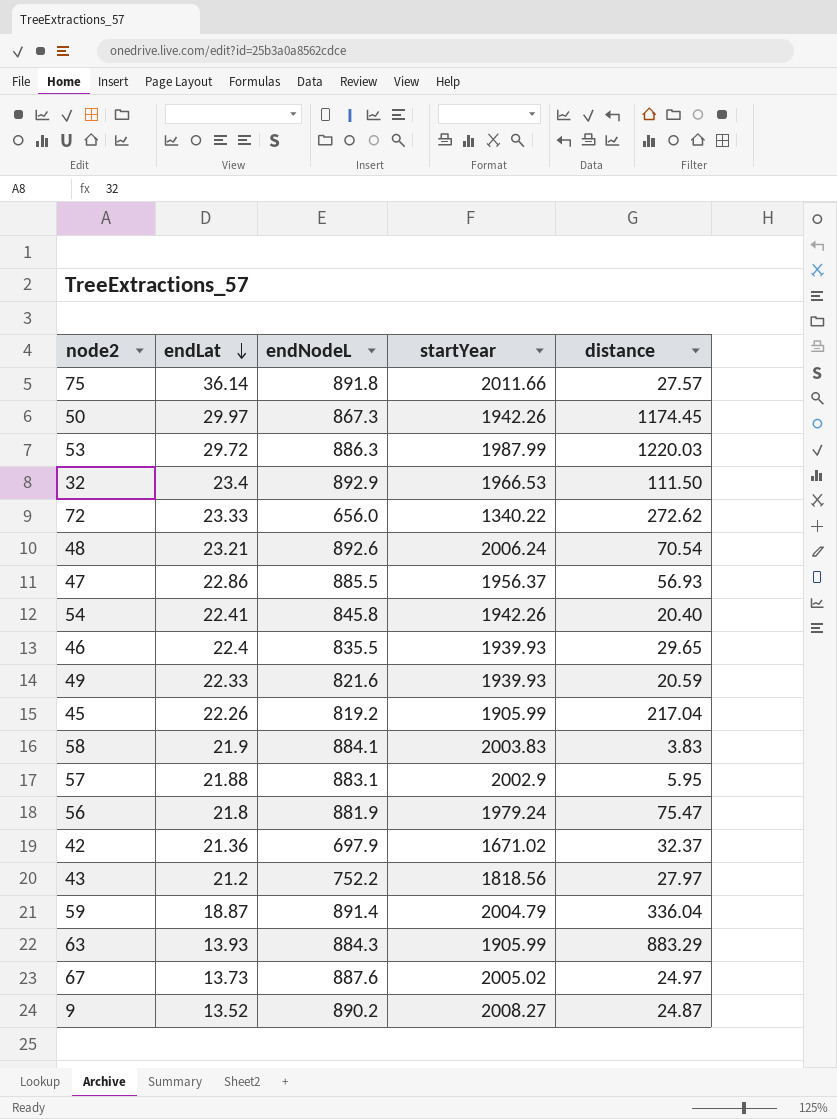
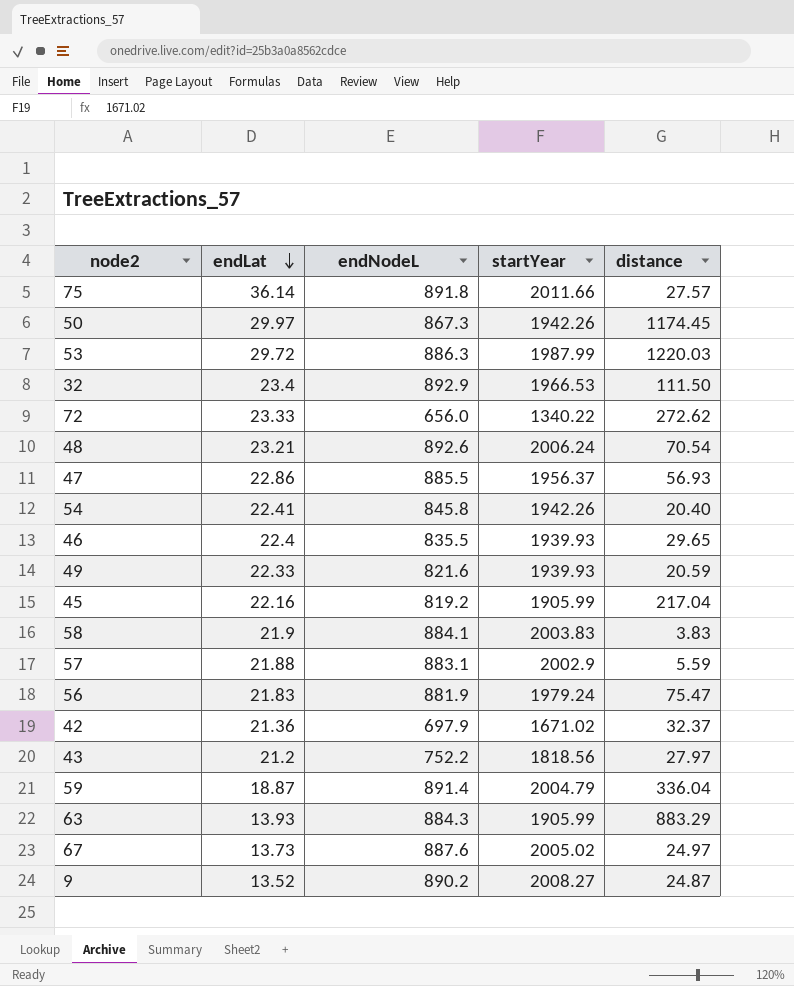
45 | endLat: 22.26 -> 22.16
57 | distance: 5.95 -> 5.59
56 | endLat: 21.8 -> 21.83

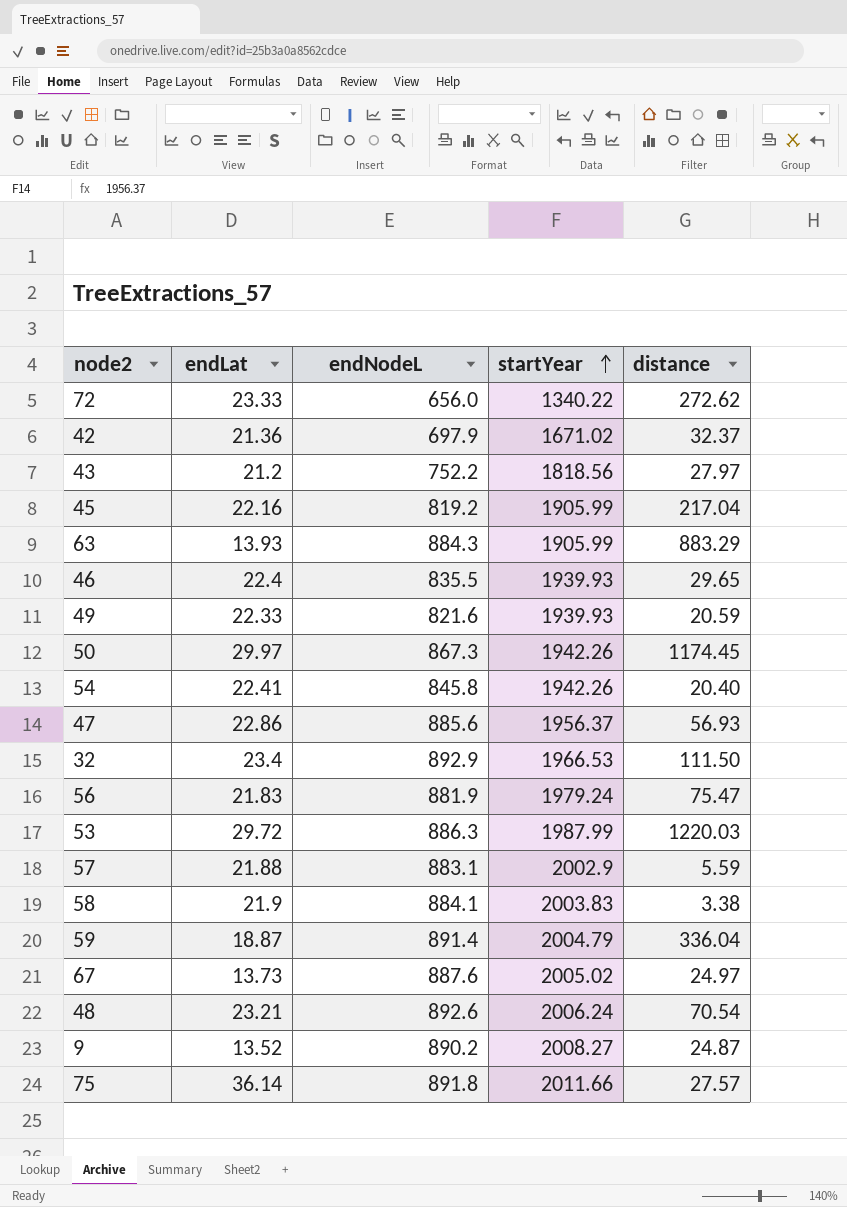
row order: endLat descending -> startYear ascending
47 | endNodeL: 885.5 -> 885.6
58 | distance: 3.83 -> 3.38

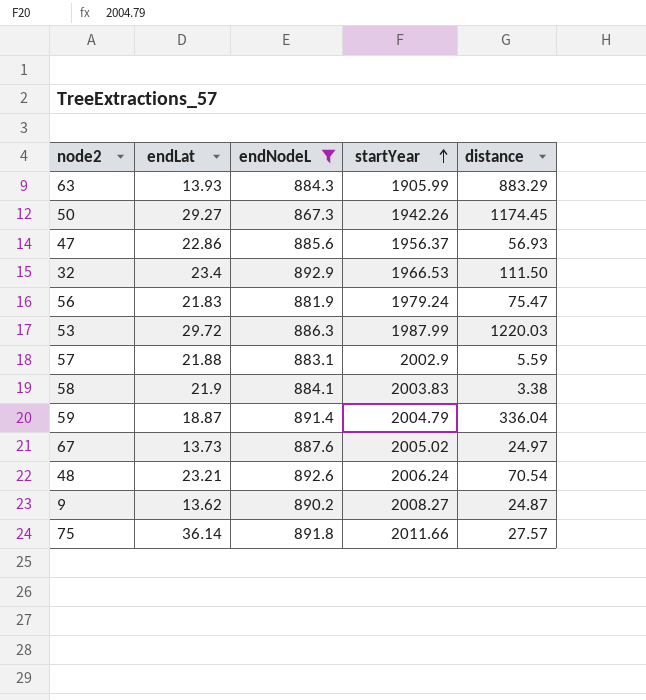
filter: none -> endNodeL >= 867.3
50 | endLat: 29.97 -> 29.27
9 | endLat: 13.52 -> 13.62

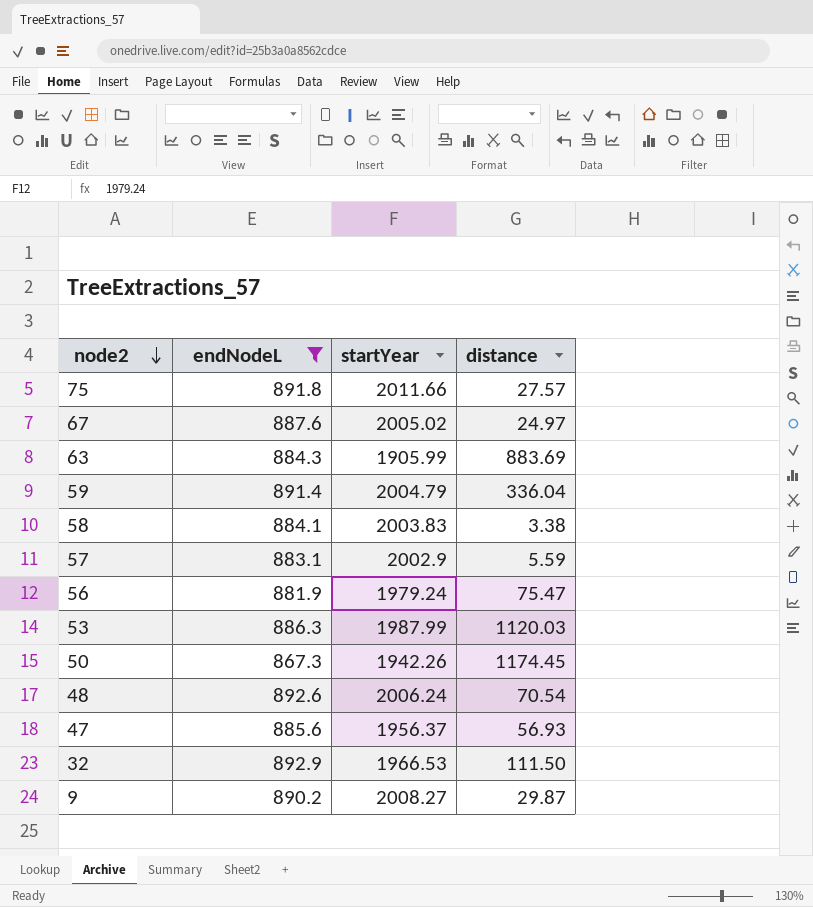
row order: startYear ascending -> node2 descending
column endLat | position: 2 -> none
63 | distance: 883.29 -> 883.69
53 | distance: 1220.03 -> 1120.03
9 | distance: 24.87 -> 29.87

